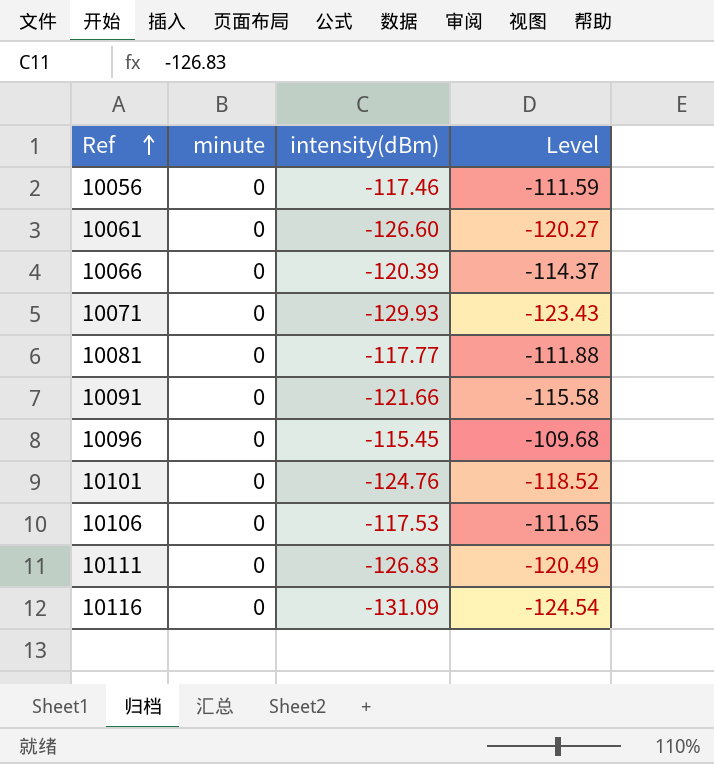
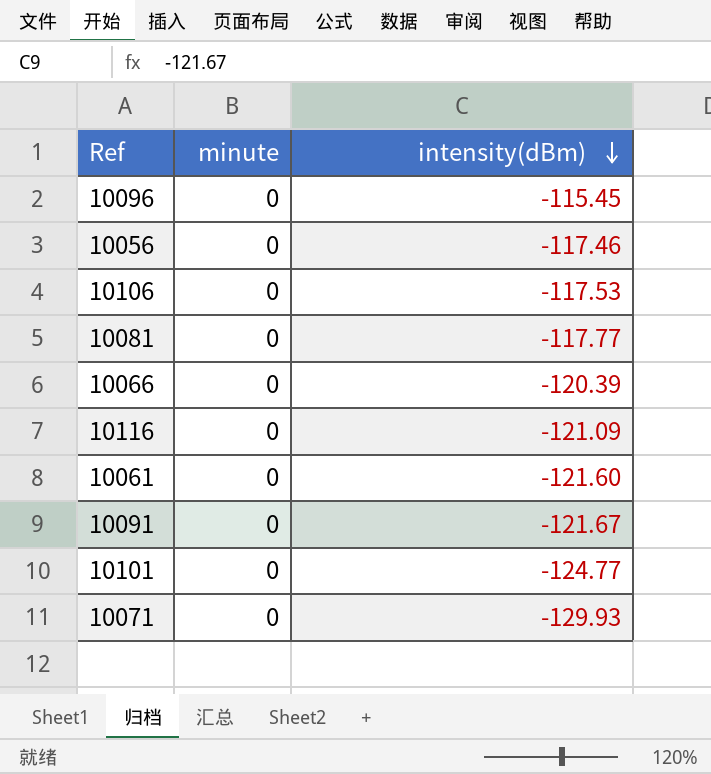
row order: Ref ascending -> intensity(dBm) descending
column Level | formula: [intensity(dBm)] * 0.95 -> none
row 10111: 0 | -126.83 | -120.49 -> none
10116 | intensity(dBm): -131.09 -> -121.09
10061 | intensity(dBm): -126.60 -> -121.60
10091 | intensity(dBm): -121.66 -> -121.67
10101 | intensity(dBm): -124.76 -> -124.77

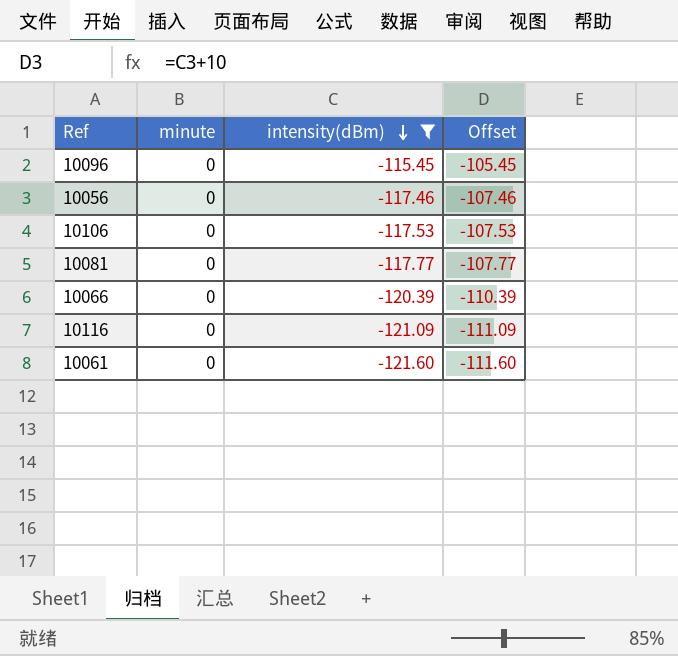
filter: none -> intensity(dBm) >= -121.60
column Offset | formula: none -> [intensity(dBm)] + 10

